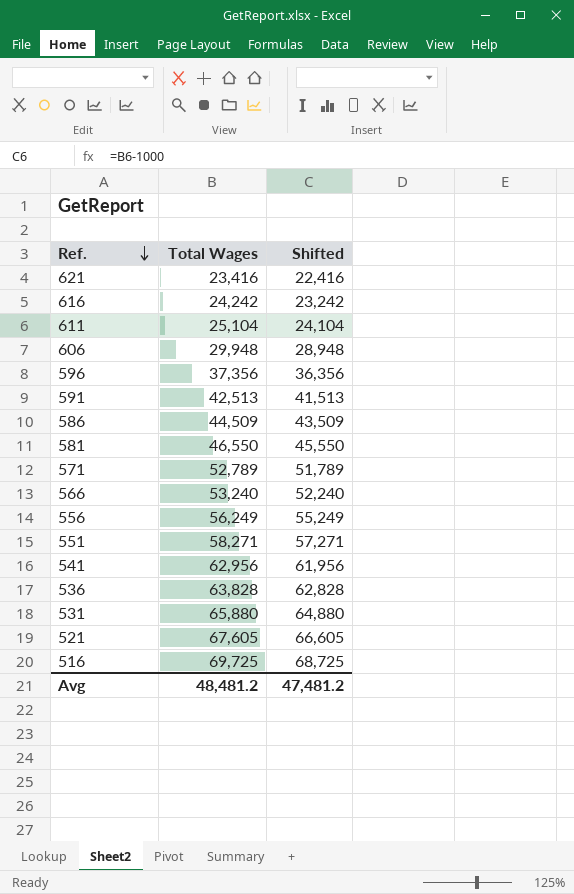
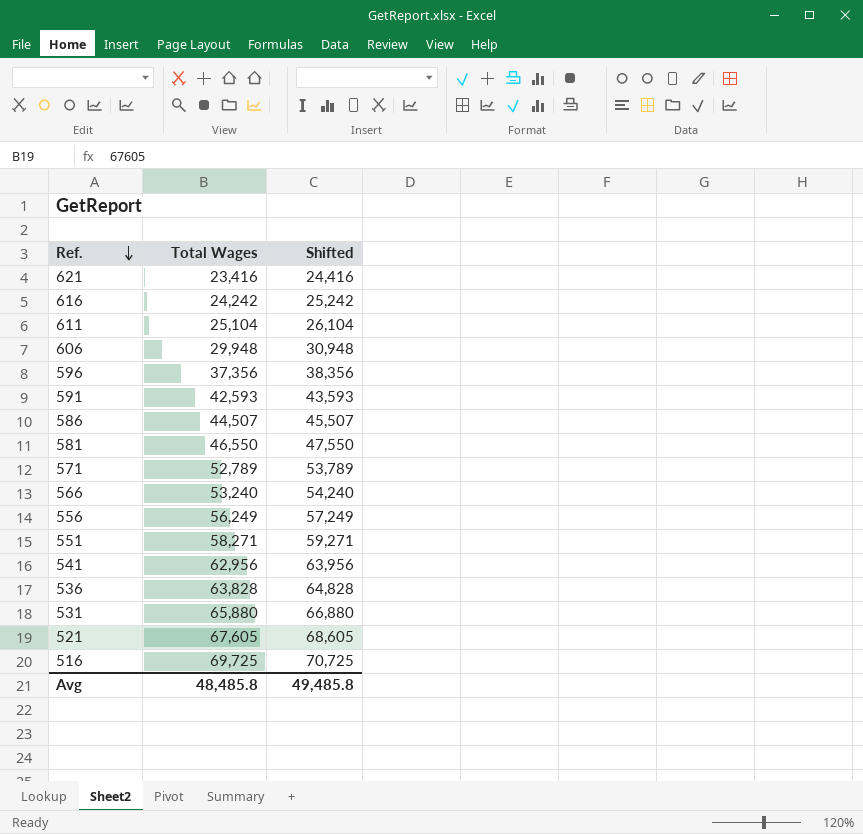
column Shifted | formula: [Total Wages] - 1000 -> [Total Wages] + 1000
591 | Total Wages: 42,513 -> 42,593
586 | Total Wages: 44,509 -> 44,507
Avg | Total Wages: 48,481.2 -> 48,485.8
Avg | Shifted: 47,481.2 -> 49,485.8

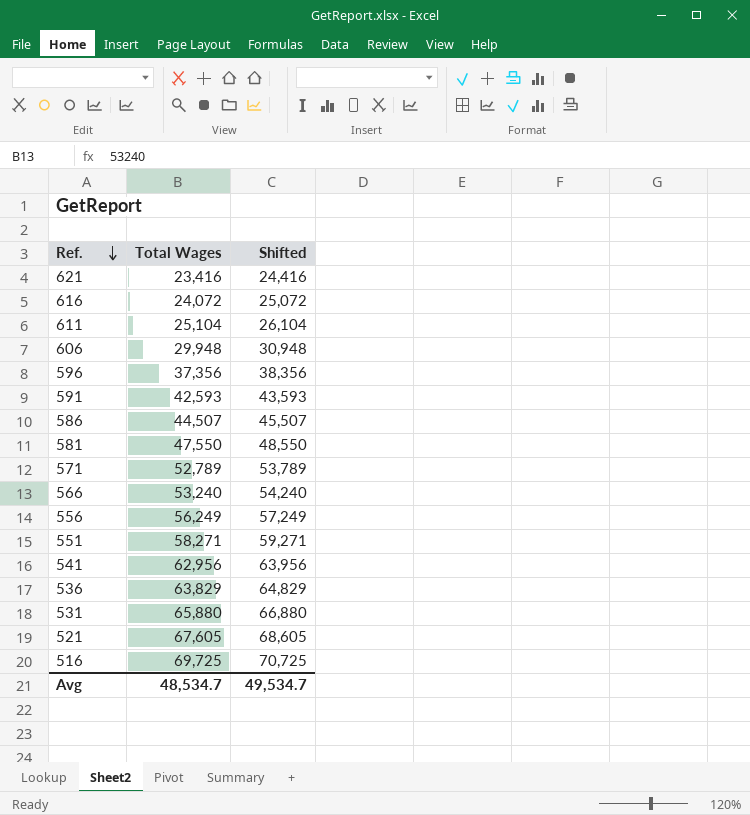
616 | Total Wages: 24,242 -> 24,072
616 | Shifted: 25,242 -> 25,072
581 | Total Wages: 46,550 -> 47,550
581 | Shifted: 47,550 -> 48,550
536 | Total Wages: 63,828 -> 63,829
536 | Shifted: 64,828 -> 64,829
Avg | Total Wages: 48,485.8 -> 48,534.7
Avg | Shifted: 49,485.8 -> 49,534.7

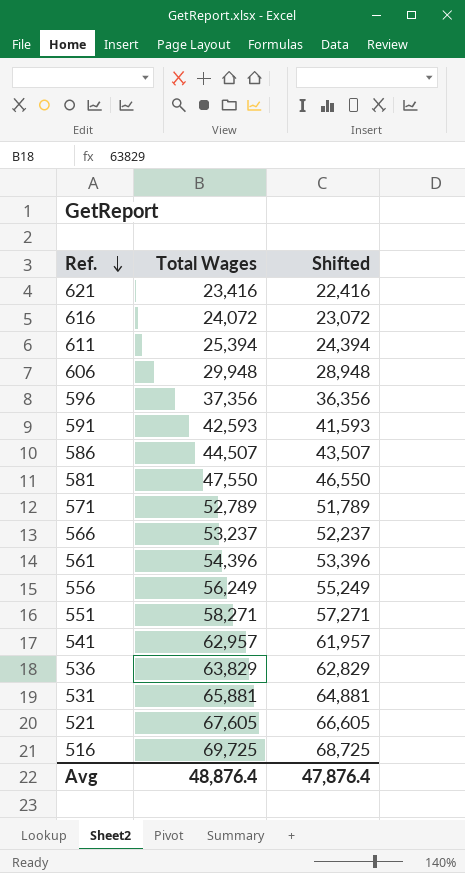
column Shifted | formula: [Total Wages] + 1000 -> [Total Wages] - 1000
611 | Total Wages: 25,104 -> 25,394
566 | Total Wages: 53,240 -> 53,237
row 561: none -> 54,396 | 53,396
541 | Total Wages: 62,956 -> 62,957
531 | Total Wages: 65,880 -> 65,881
Avg | Total Wages: 48,534.7 -> 48,876.4
Avg | Shifted: 49,534.7 -> 47,876.4

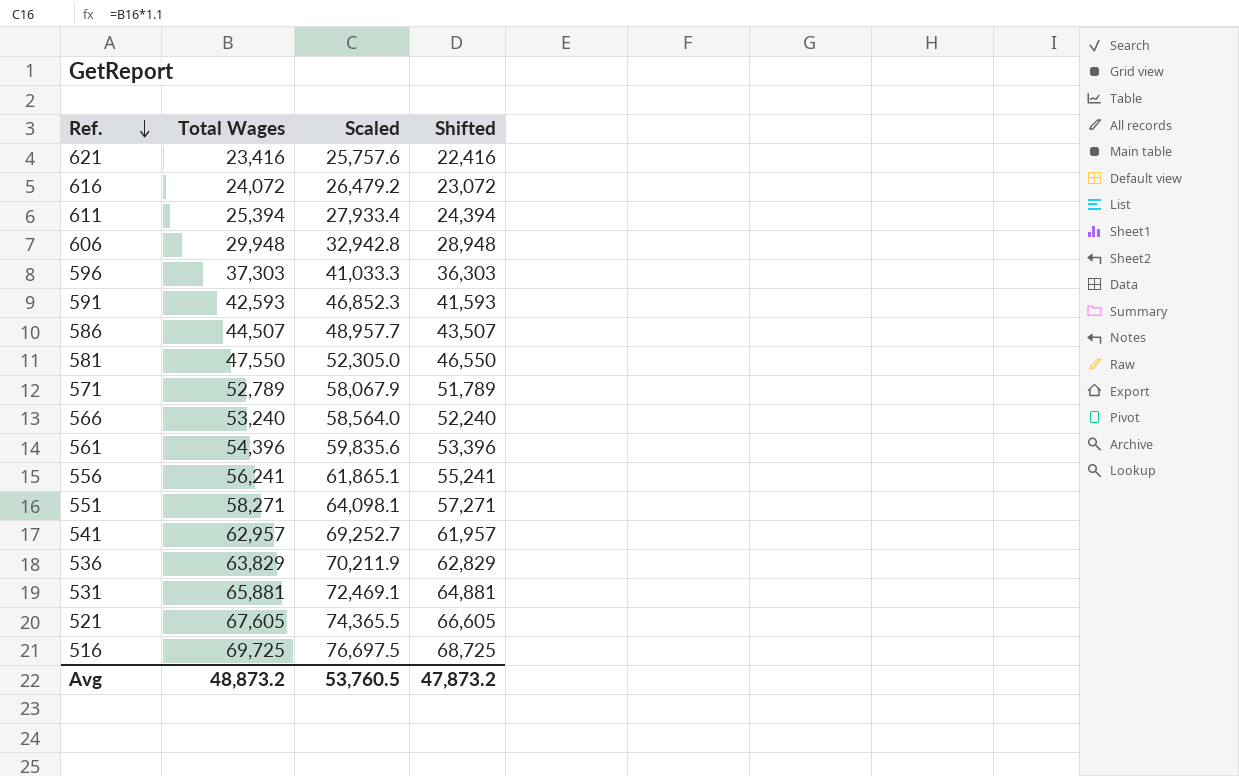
column Scaled | formula: none -> [Total Wages] * 1.1
596 | Total Wages: 37,356 -> 37,303
596 | Shifted: 36,356 -> 36,303
566 | Total Wages: 53,237 -> 53,240
566 | Shifted: 52,237 -> 52,240
556 | Total Wages: 56,249 -> 56,241
556 | Shifted: 55,249 -> 55,241
Avg | Total Wages: 48,876.4 -> 48,873.2
Avg | Shifted: 47,876.4 -> 47,873.2

